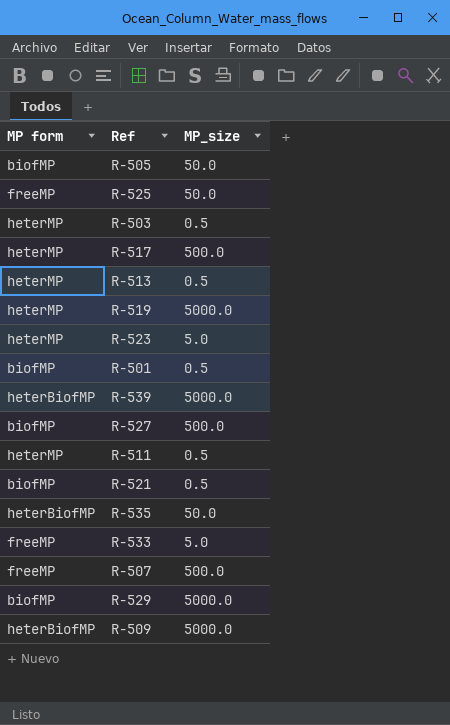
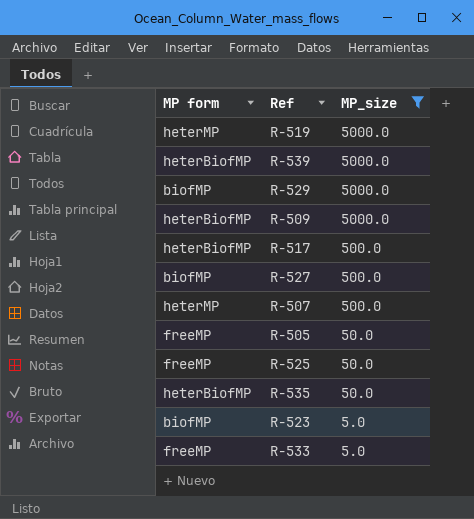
filter: none -> MP_size != 0.5
row order: none -> MP_size descending
R-517 | MP form: heterMP -> heterBiofMP
R-507 | MP form: freeMP -> heterMP
R-505 | MP form: biofMP -> freeMP
R-523 | MP form: heterMP -> biofMP

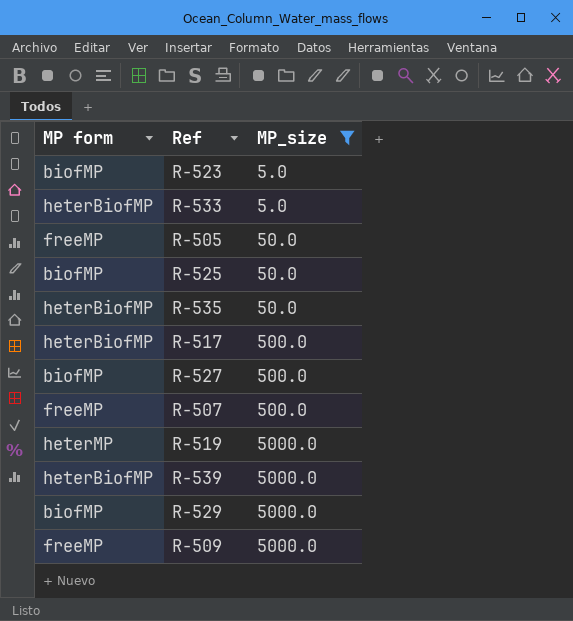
row order: MP_size descending -> MP_size ascending
R-533 | MP form: freeMP -> heterBiofMP
R-525 | MP form: freeMP -> biofMP
R-507 | MP form: heterMP -> freeMP
R-509 | MP form: heterBiofMP -> freeMP

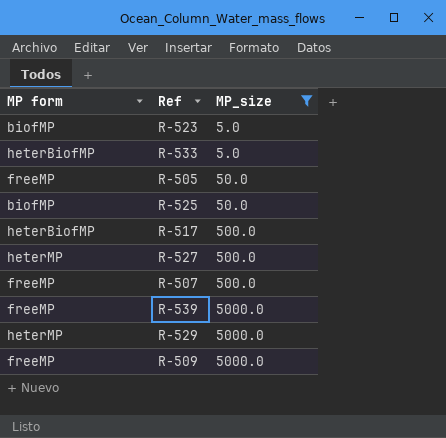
row R-535: heterBiofMP | 50.0 -> none
row R-519: heterMP | 5000.0 -> none
R-527 | MP form: biofMP -> heterMP
R-539 | MP form: heterBiofMP -> freeMP
R-529 | MP form: biofMP -> heterMP

